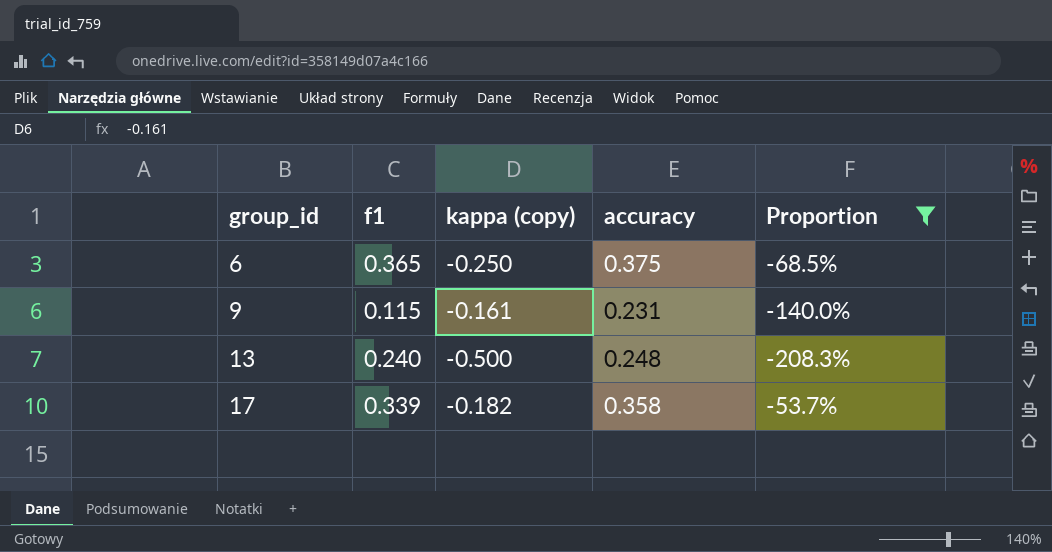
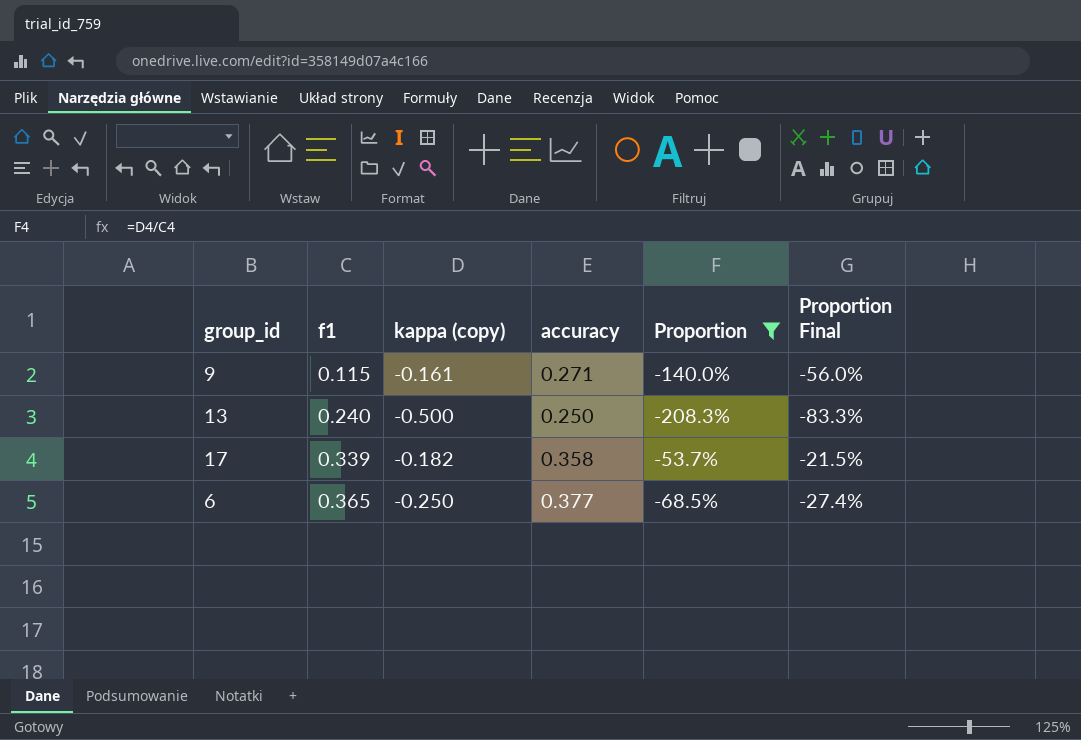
row order: group_id ascending -> f1 ascending
column Proportion Final | formula: none -> [Proportion] * 0.4
9 | accuracy: 0.231 -> 0.271
13 | accuracy: 0.248 -> 0.250
6 | accuracy: 0.375 -> 0.377

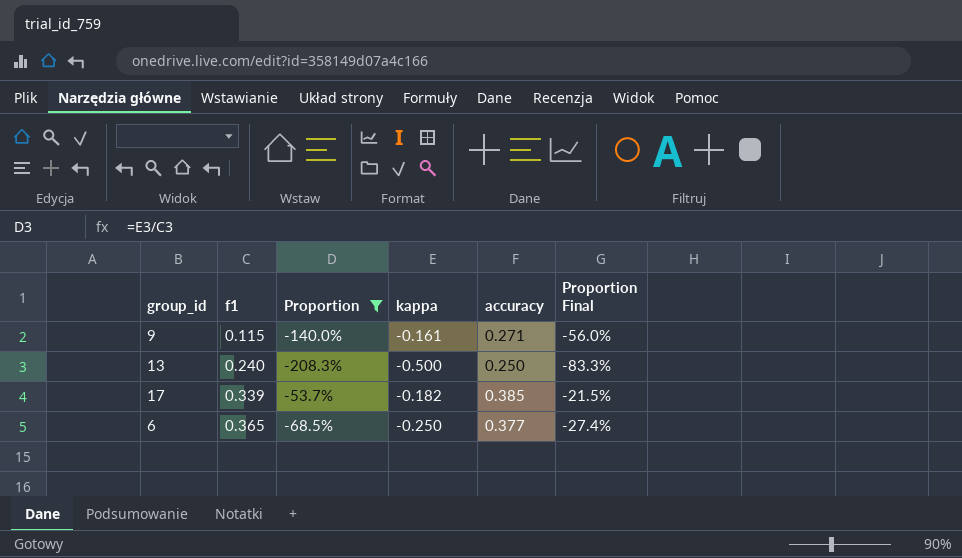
column Proportion | position: 5 -> 3
column name: kappa (copy) -> kappa
17 | accuracy: 0.358 -> 0.385

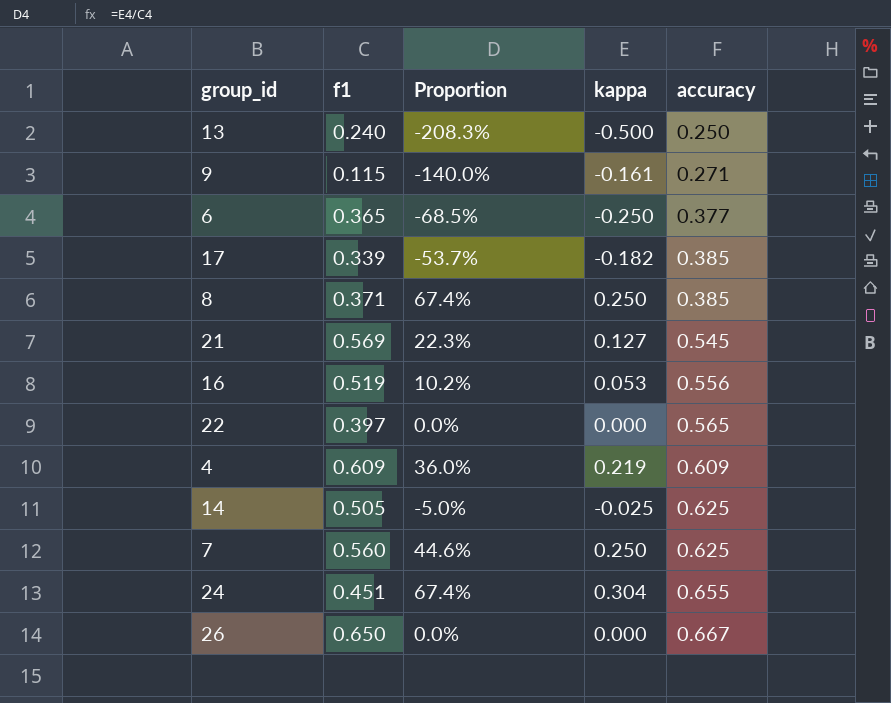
filter: Proportion <= -53.7% -> none
row order: f1 ascending -> accuracy ascending
column Proportion Final | formula: [Proportion] * 0.4 -> none

